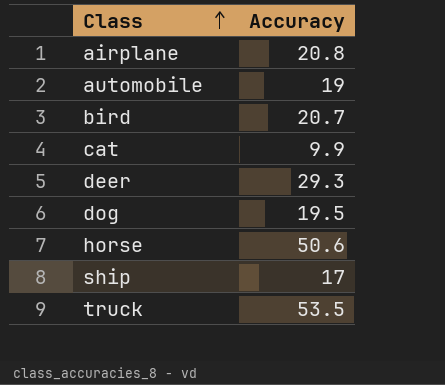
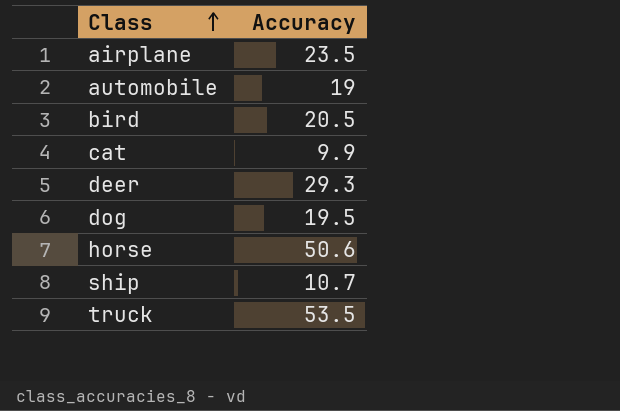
airplane | Accuracy: 20.8 -> 23.5
bird | Accuracy: 20.7 -> 20.5
ship | Accuracy: 17 -> 10.7

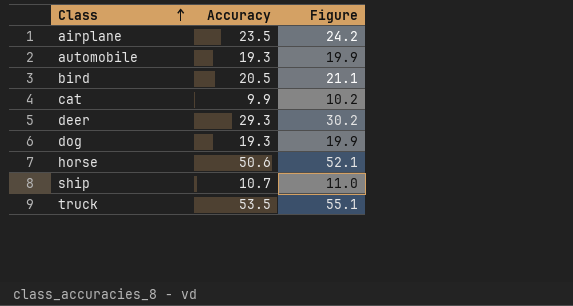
column Figure | formula: none -> [Accuracy] * 1.03
automobile | Accuracy: 19 -> 19.3
dog | Accuracy: 19.5 -> 19.3

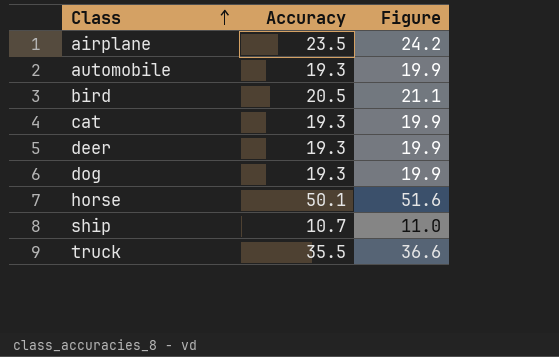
cat | Accuracy: 9.9 -> 19.3
cat | Figure: 10.2 -> 19.9
deer | Accuracy: 29.3 -> 19.3
deer | Figure: 30.2 -> 19.9
horse | Accuracy: 50.6 -> 50.1
horse | Figure: 52.1 -> 51.6
truck | Accuracy: 53.5 -> 35.5
truck | Figure: 55.1 -> 36.6

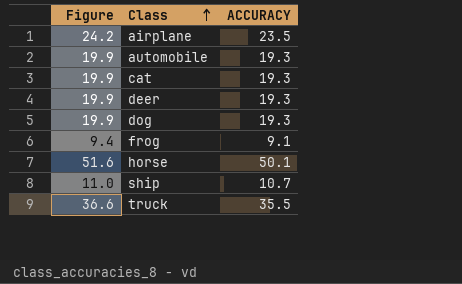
column Figure | position: 3 -> 1
column name: Accuracy -> ACCURACY
row bird: 20.5 | 21.1 -> none
row frog: none -> 9.4 | 9.1

